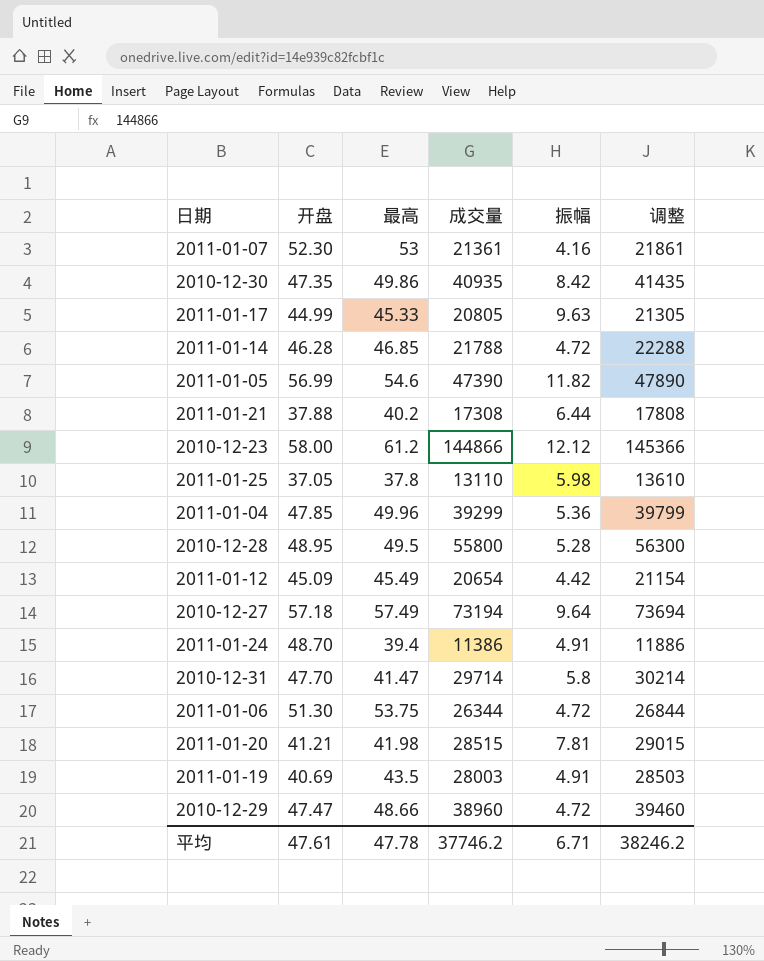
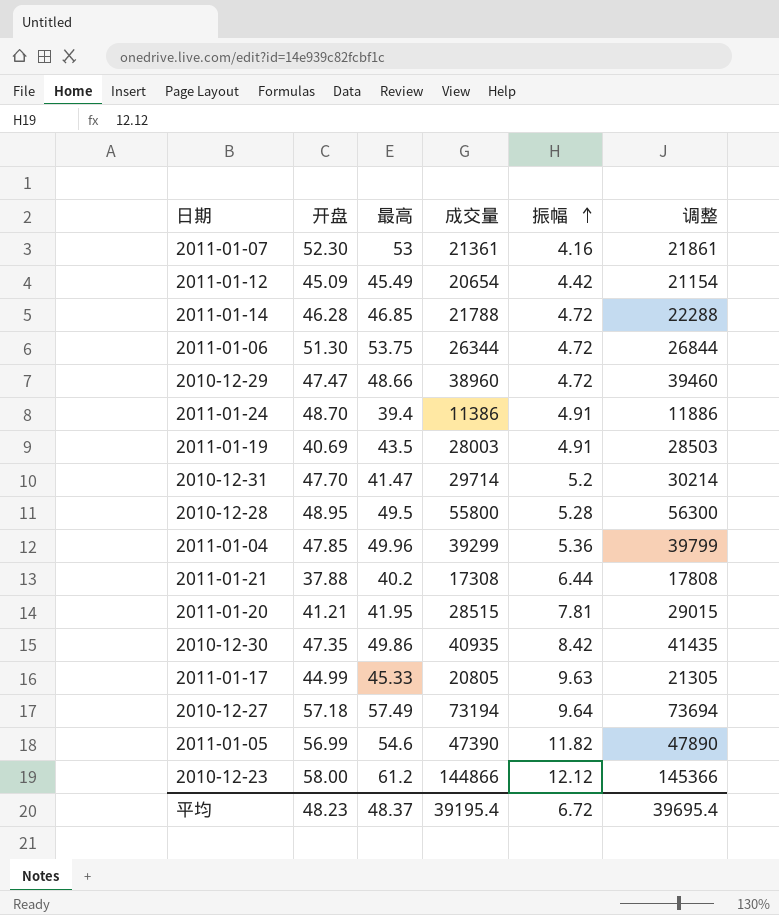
row order: none -> 振幅 ascending
row 2011-01-25: 37.05 | 37.8 | 13110 | 5.98 | 13610 -> none
2010-12-31 | 振幅: 5.8 -> 5.2
2011-01-20 | 最高: 41.98 -> 41.95
平均 | 开盘: 47.61 -> 48.23
平均 | 最高: 47.78 -> 48.37
平均 | 成交量: 37746.2 -> 39195.4
平均 | 振幅: 6.71 -> 6.72
平均 | 调整: 38246.2 -> 39695.4

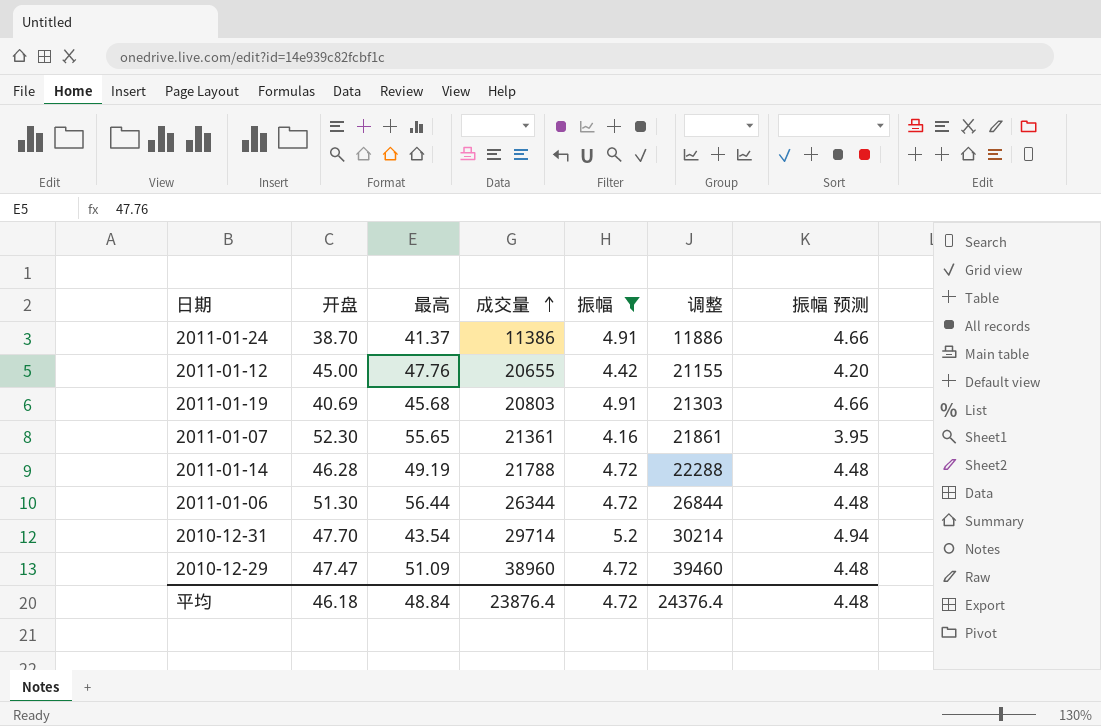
filter: none -> 振幅 <= 5.2
row order: 振幅 ascending -> 成交量 ascending
column 振幅 预测 | formula: none -> [振幅] * 0.95
2011-01-24 | 开盘: 48.70 -> 38.70
2011-01-24 | 最高: 39.4 -> 41.37
2011-01-12 | 开盘: 45.09 -> 45.00
2011-01-12 | 最高: 45.49 -> 47.76
2011-01-12 | 成交量: 20654 -> 20655
2011-01-12 | 调整: 21154 -> 21155
2011-01-19 | 最高: 43.5 -> 45.68
2011-01-19 | 成交量: 28003 -> 20803
2011-01-19 | 调整: 28503 -> 21303
2011-01-07 | 最高: 53 -> 55.65
2011-01-14 | 最高: 46.85 -> 49.19
2011-01-06 | 最高: 53.75 -> 56.44
2010-12-31 | 最高: 41.47 -> 43.54
2010-12-29 | 最高: 48.66 -> 51.09
平均 | 开盘: 48.23 -> 46.18
平均 | 最高: 48.37 -> 48.84
平均 | 成交量: 39195.4 -> 23876.4
平均 | 振幅: 6.72 -> 4.72
平均 | 调整: 39695.4 -> 24376.4

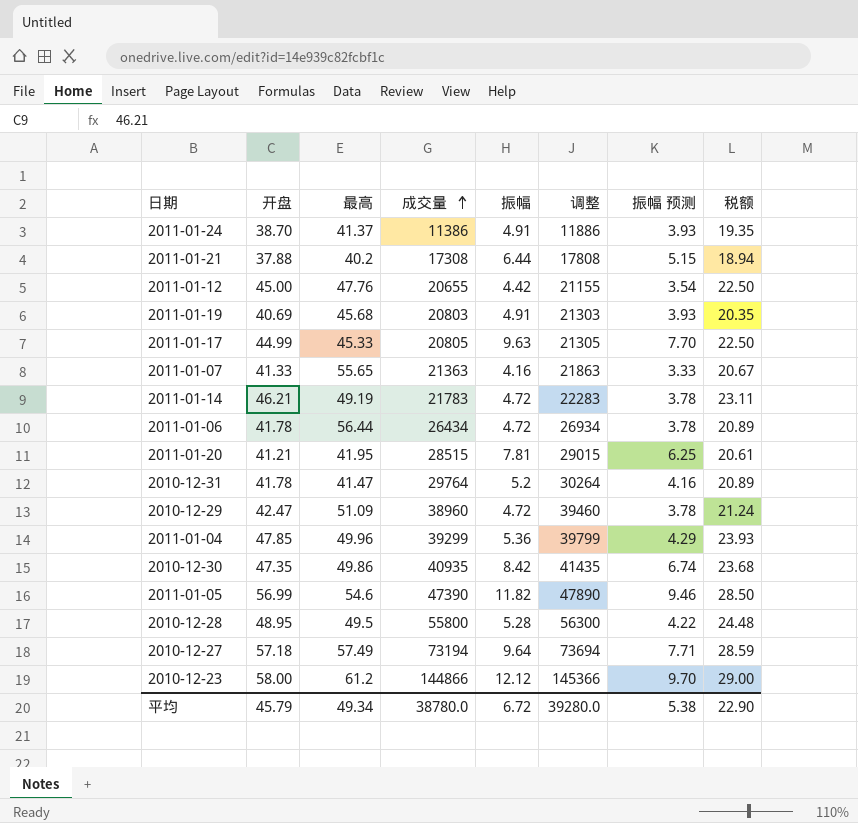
filter: 振幅 <= 5.2 -> none
column 振幅 预测 | formula: [振幅] * 0.95 -> [振幅] * 0.8
column 税额 | formula: none -> [开盘] * 0.5
2011-01-07 | 开盘: 52.30 -> 41.33
2011-01-07 | 成交量: 21361 -> 21363
2011-01-07 | 调整: 21861 -> 21863
2011-01-14 | 开盘: 46.28 -> 46.21
2011-01-14 | 成交量: 21788 -> 21783
2011-01-14 | 调整: 22288 -> 22283
2011-01-06 | 开盘: 51.30 -> 41.78
2011-01-06 | 成交量: 26344 -> 26434
2011-01-06 | 调整: 26844 -> 26934
2010-12-31 | 开盘: 47.70 -> 41.78
2010-12-31 | 最高: 43.54 -> 41.47
2010-12-31 | 成交量: 29714 -> 29764
2010-12-31 | 调整: 30214 -> 30264
2010-12-29 | 开盘: 47.47 -> 42.47
平均 | 开盘: 46.18 -> 45.79
平均 | 最高: 48.84 -> 49.34
平均 | 成交量: 23876.4 -> 38780.0
平均 | 振幅: 4.72 -> 6.72
平均 | 调整: 24376.4 -> 39280.0
平均 | 振幅 预测: 4.48 -> 5.38

